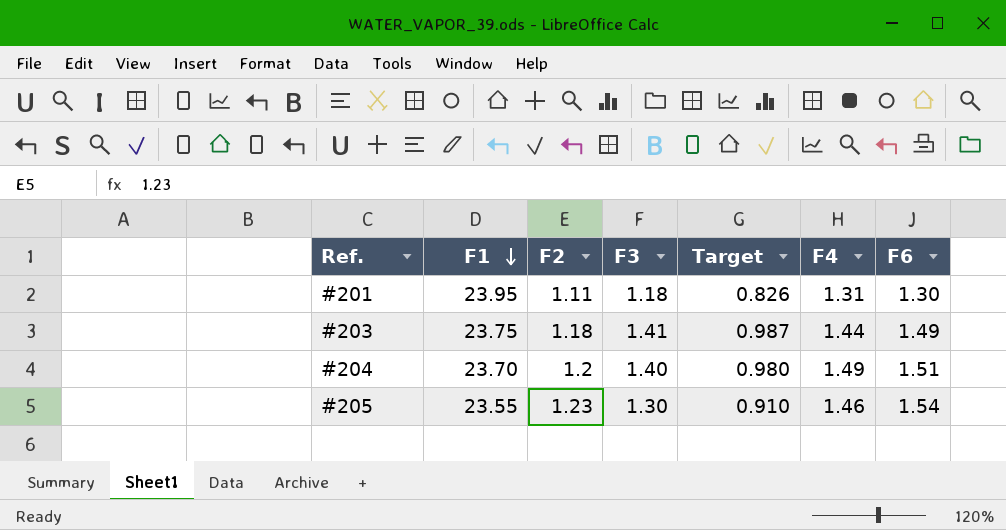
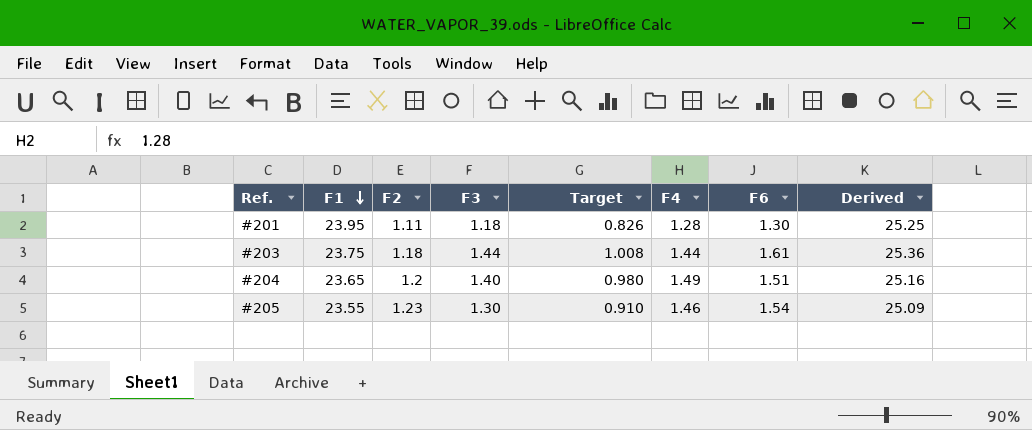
column Derived | formula: none -> [F1] + [F6]
#201 | F4: 1.31 -> 1.28
#203 | F3: 1.41 -> 1.44
#203 | Target: 0.987 -> 1.008
#203 | F6: 1.49 -> 1.61
#204 | F1: 23.70 -> 23.65

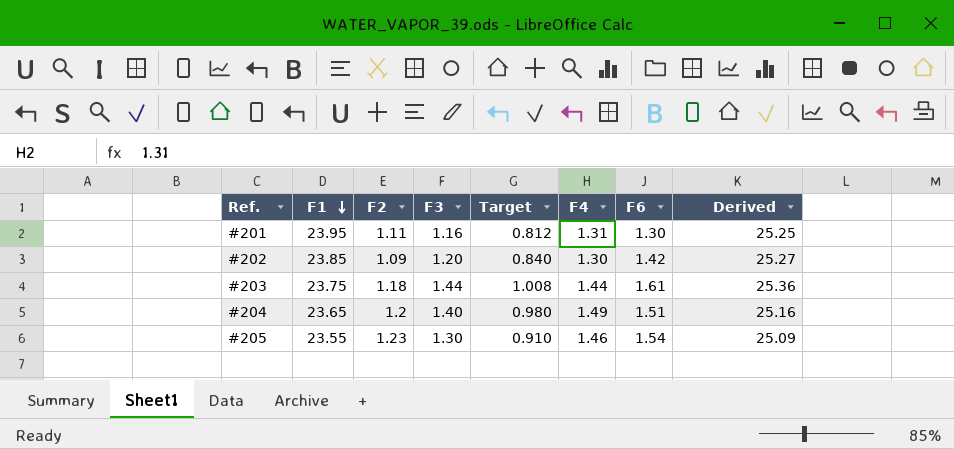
#201 | F3: 1.18 -> 1.16
#201 | Target: 0.826 -> 0.812
#201 | F4: 1.28 -> 1.31
row #202: none -> 23.85 | 1.09 | 1.20 | 0.840 | 1.30 | 1.42 | 25.27

